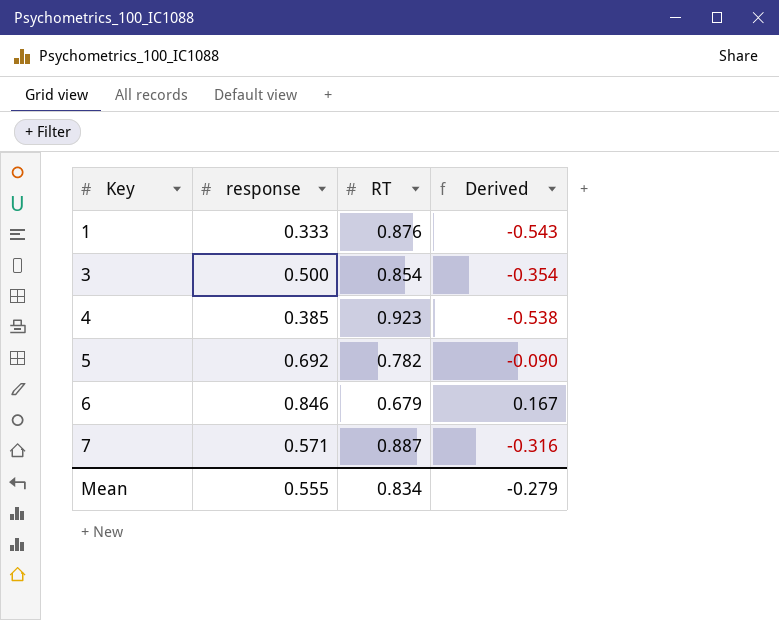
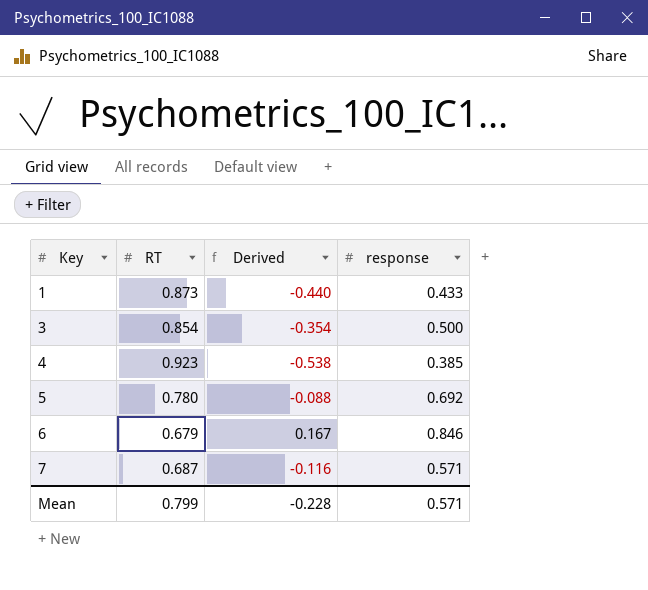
column response | position: 2 -> 4
1 | RT: 0.876 -> 0.873
1 | Derived: -0.543 -> -0.440
1 | response: 0.333 -> 0.433
5 | RT: 0.782 -> 0.780
5 | Derived: -0.090 -> -0.088
7 | RT: 0.887 -> 0.687
7 | Derived: -0.316 -> -0.116
Mean | RT: 0.834 -> 0.799
Mean | Derived: -0.279 -> -0.228
Mean | response: 0.555 -> 0.571

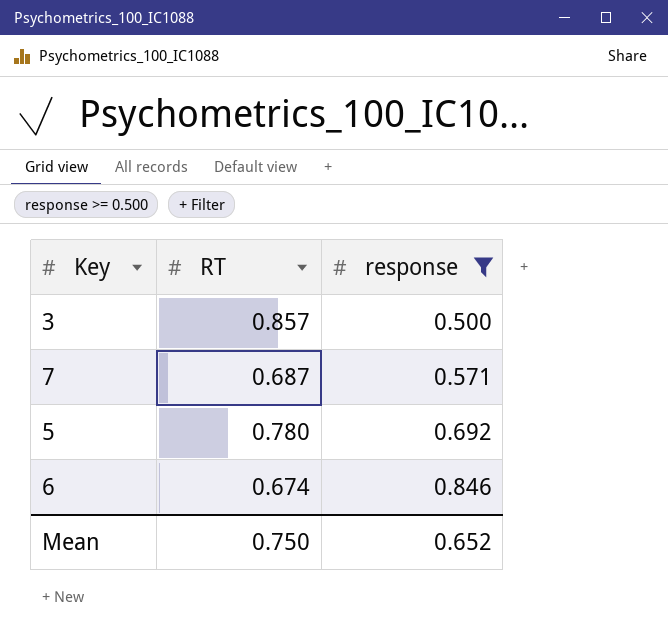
filter: none -> response >= 0.500
row order: Key ascending -> response ascending
column Derived | formula: [response] - [RT] -> none
3 | RT: 0.854 -> 0.857
6 | RT: 0.679 -> 0.674
Mean | RT: 0.799 -> 0.750
Mean | response: 0.571 -> 0.652

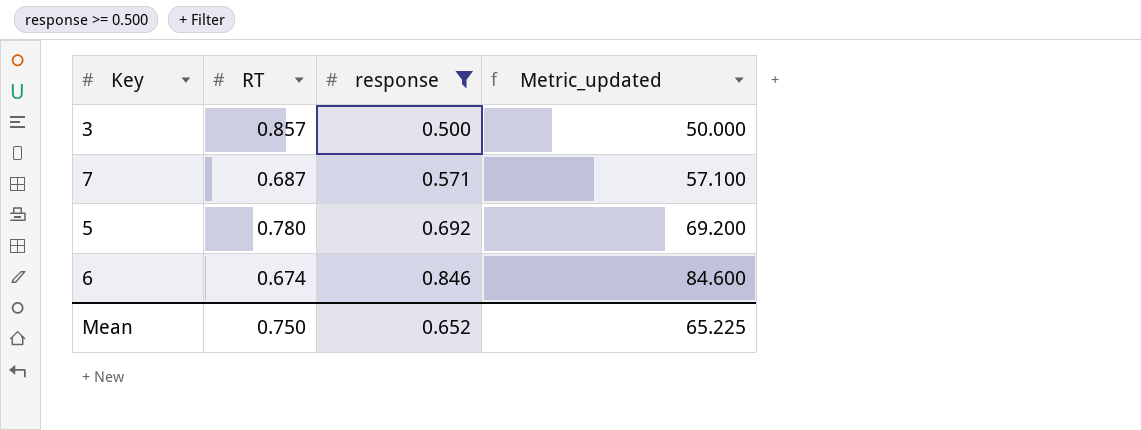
column Metric_updated | formula: none -> [response] * 100

